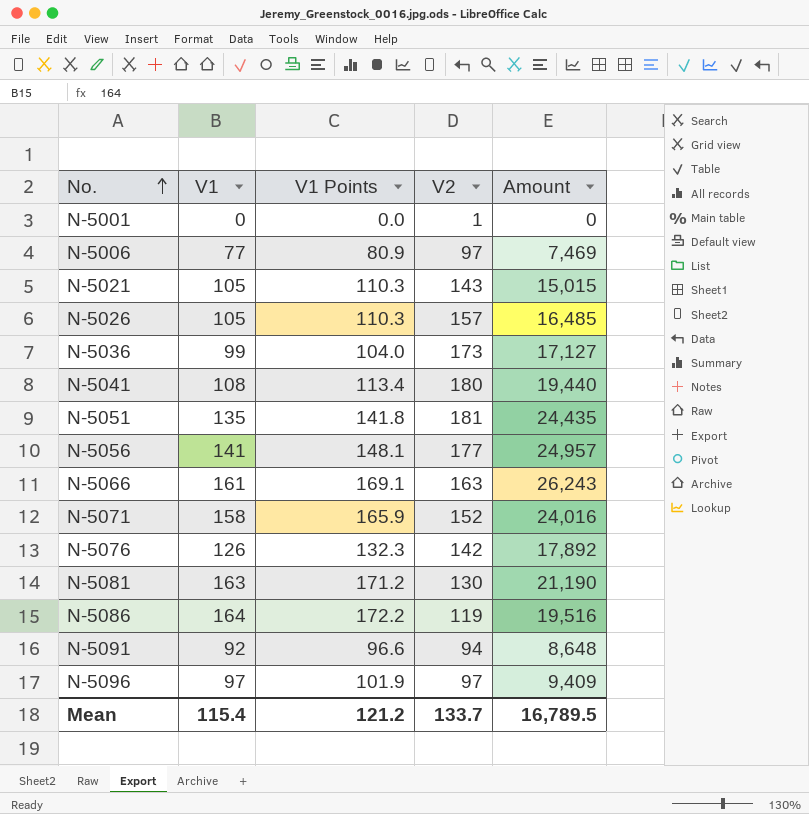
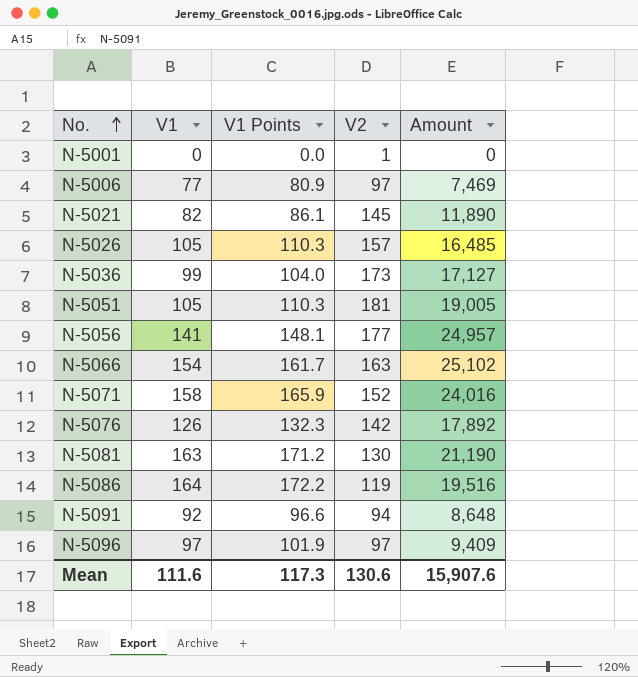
row N-5041: 108 | 113.4 | 180 | 19,440 -> none
N-5021 | V1: 105 -> 82
N-5021 | V1 Points: 110.3 -> 86.1
N-5021 | V2: 143 -> 145
N-5021 | Amount: 15,015 -> 11,890
N-5051 | V1: 135 -> 105
N-5051 | V1 Points: 141.8 -> 110.3
N-5051 | Amount: 24,435 -> 19,005
N-5066 | V1: 161 -> 154
N-5066 | V1 Points: 169.1 -> 161.7
N-5066 | Amount: 26,243 -> 25,102
Mean | V1: 115.4 -> 111.6
Mean | V1 Points: 121.2 -> 117.3
Mean | V2: 133.7 -> 130.6
Mean | Amount: 16,789.5 -> 15,907.6

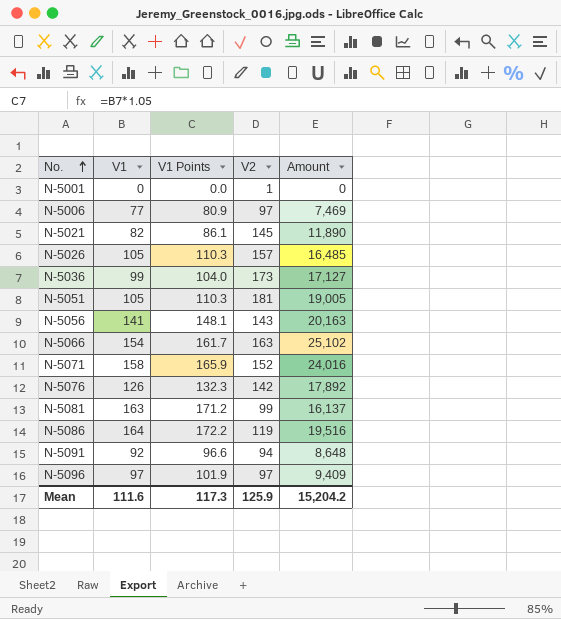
N-5056 | V2: 177 -> 143
N-5056 | Amount: 24,957 -> 20,163
N-5081 | V2: 130 -> 99
N-5081 | Amount: 21,190 -> 16,137
Mean | V2: 130.6 -> 125.9
Mean | Amount: 15,907.6 -> 15,204.2

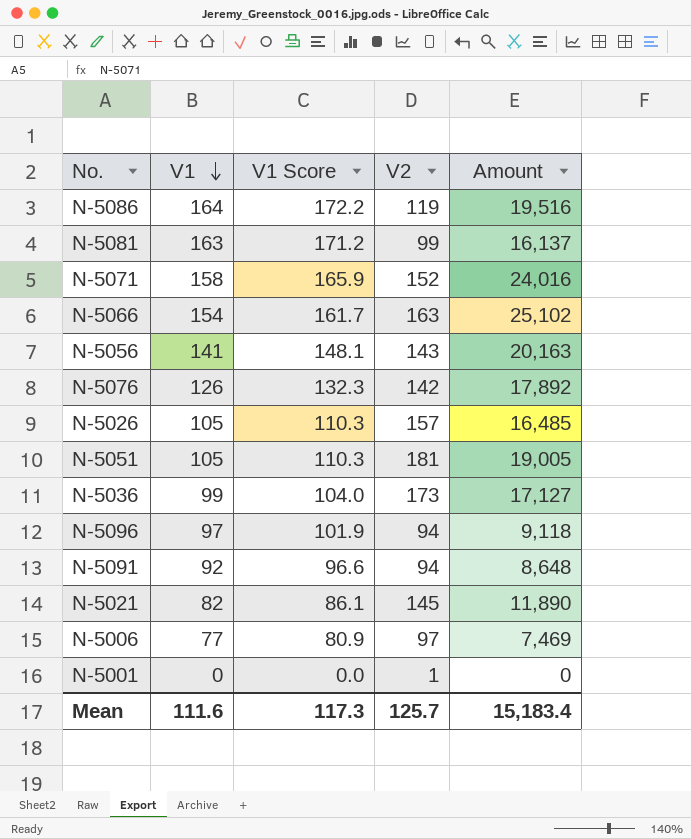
row order: No. ascending -> V1 descending
column name: V1 Points -> V1 Score
N-5096 | V2: 97 -> 94
N-5096 | Amount: 9,409 -> 9,118
Mean | V2: 125.9 -> 125.7
Mean | Amount: 15,204.2 -> 15,183.4

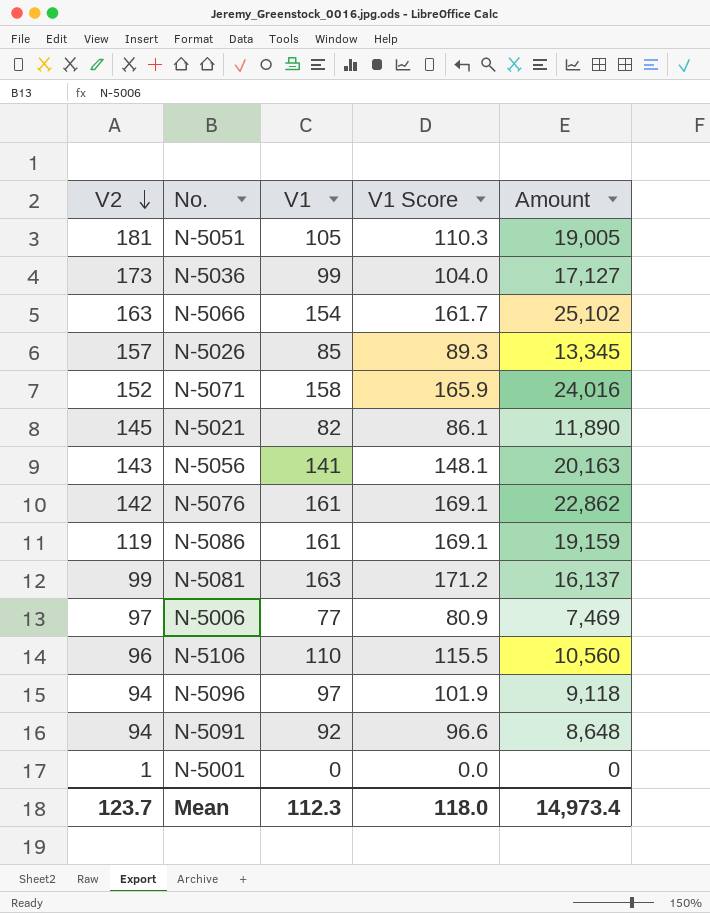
row order: V1 descending -> V2 descending
column V2 | position: 4 -> 1
N-5026 | V1: 105 -> 85
N-5026 | V1 Score: 110.3 -> 89.3
N-5026 | Amount: 16,485 -> 13,345
N-5076 | V1: 126 -> 161
N-5076 | V1 Score: 132.3 -> 169.1
N-5076 | Amount: 17,892 -> 22,862
N-5086 | V1: 164 -> 161
N-5086 | V1 Score: 172.2 -> 169.1
N-5086 | Amount: 19,516 -> 19,159
row N-5106: none -> 96 | 110 | 115.5 | 10,560
Mean | V2: 125.7 -> 123.7
Mean | V1: 111.6 -> 112.3
Mean | V1 Score: 117.3 -> 118.0
Mean | Amount: 15,183.4 -> 14,973.4

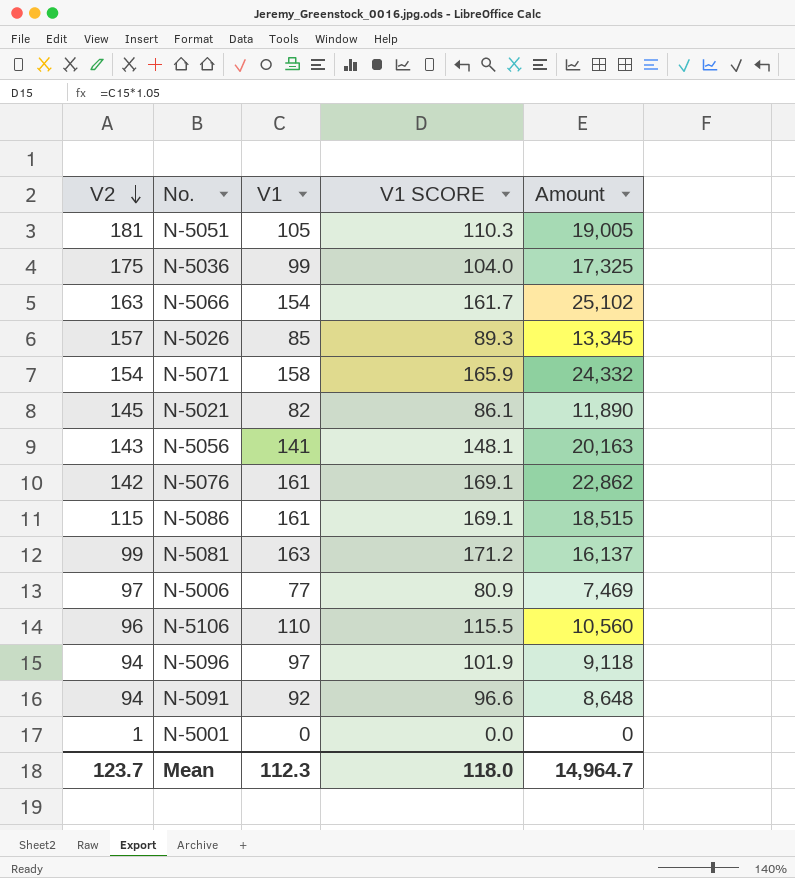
column name: V1 Score -> V1 SCORE
N-5036 | V2: 173 -> 175
N-5036 | Amount: 17,127 -> 17,325
N-5071 | V2: 152 -> 154
N-5071 | Amount: 24,016 -> 24,332
N-5086 | V2: 119 -> 115
N-5086 | Amount: 19,159 -> 18,515
Mean | Amount: 14,973.4 -> 14,964.7

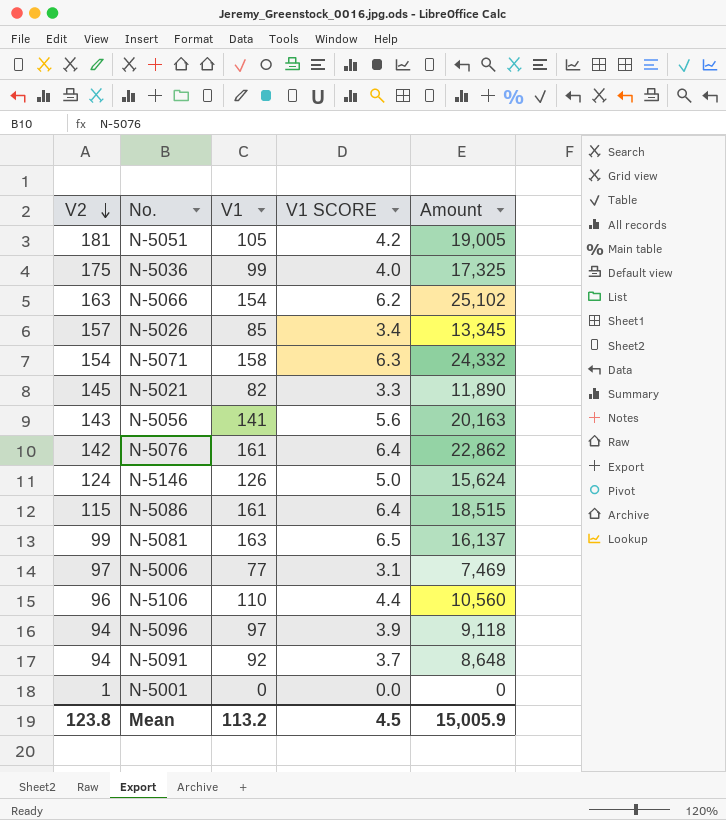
column V1 SCORE | formula: [V1] * 1.05 -> [V1] * 0.04
row N-5146: none -> 124 | 126 | 5.0 | 15,624
Mean | V2: 123.7 -> 123.8
Mean | V1: 112.3 -> 113.2
Mean | V1 SCORE: 118.0 -> 4.5
Mean | Amount: 14,964.7 -> 15,005.9

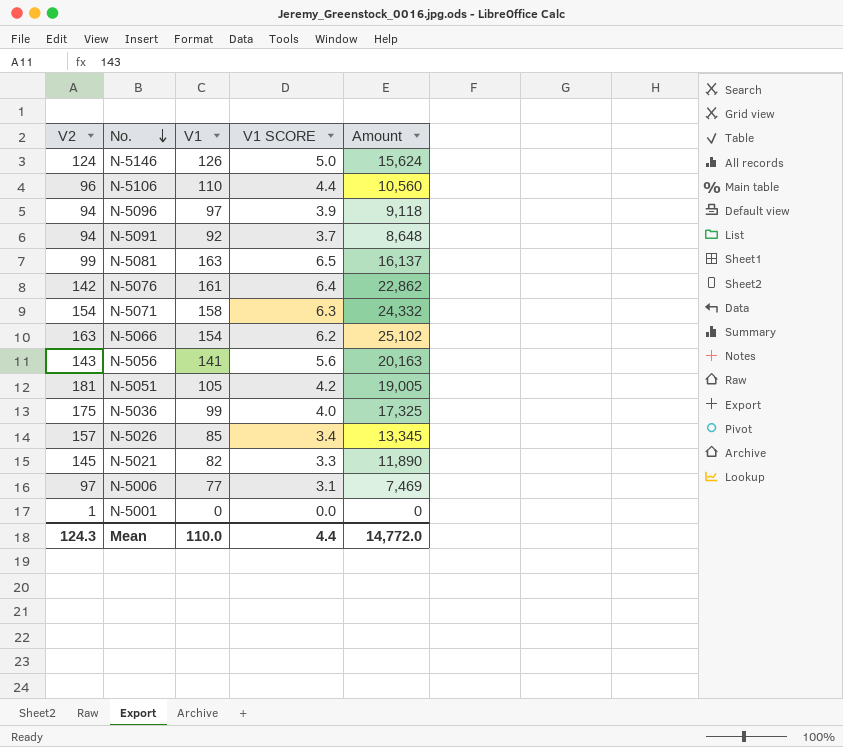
row order: V2 descending -> No. descending
row N-5086: 115 | 161 | 6.4 | 18,515 -> none
Mean | V2: 123.8 -> 124.3
Mean | V1: 113.2 -> 110.0
Mean | V1 SCORE: 4.5 -> 4.4
Mean | Amount: 15,005.9 -> 14,772.0

